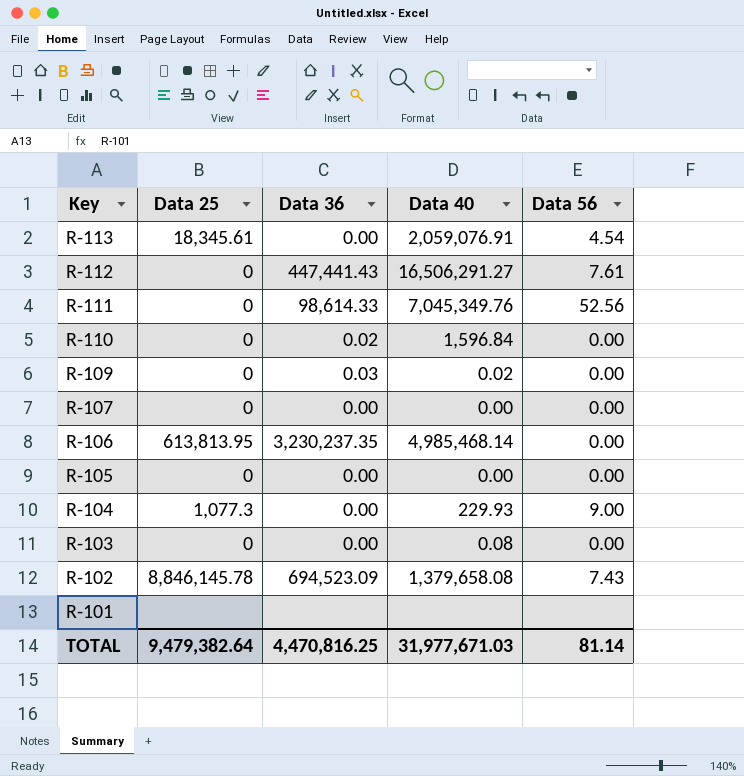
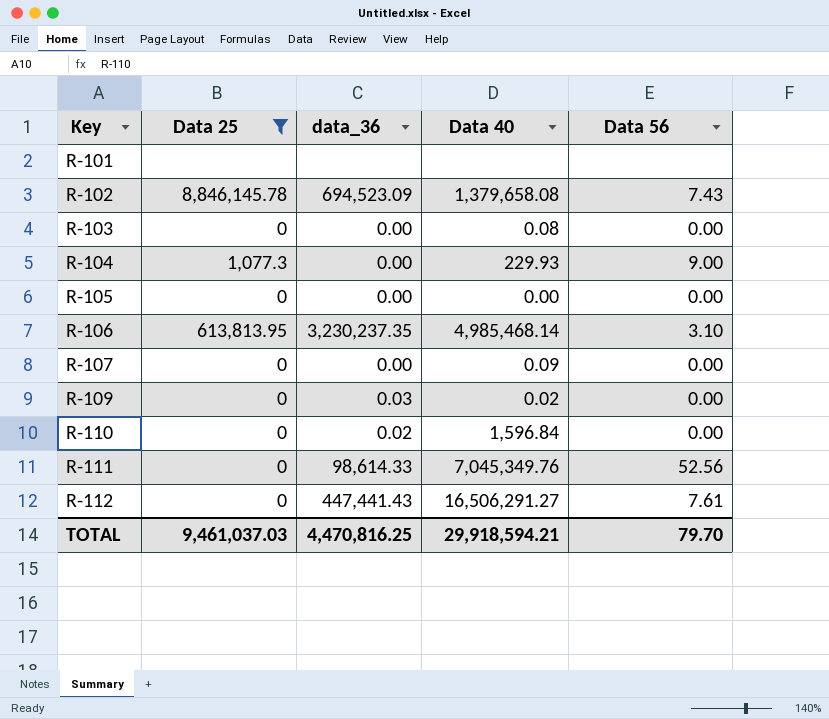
filter: none -> Data 25 != 18,345.61
row order: Key descending -> Key ascending
column name: Data 36 -> data_36
R-106 | Data 56: 0.00 -> 3.10
R-107 | Data 40: 0.00 -> 0.09
TOTAL | Data 25: 9,479,382.64 -> 9,461,037.03
TOTAL | Data 40: 31,977,671.03 -> 29,918,594.21
TOTAL | Data 56: 81.14 -> 79.70

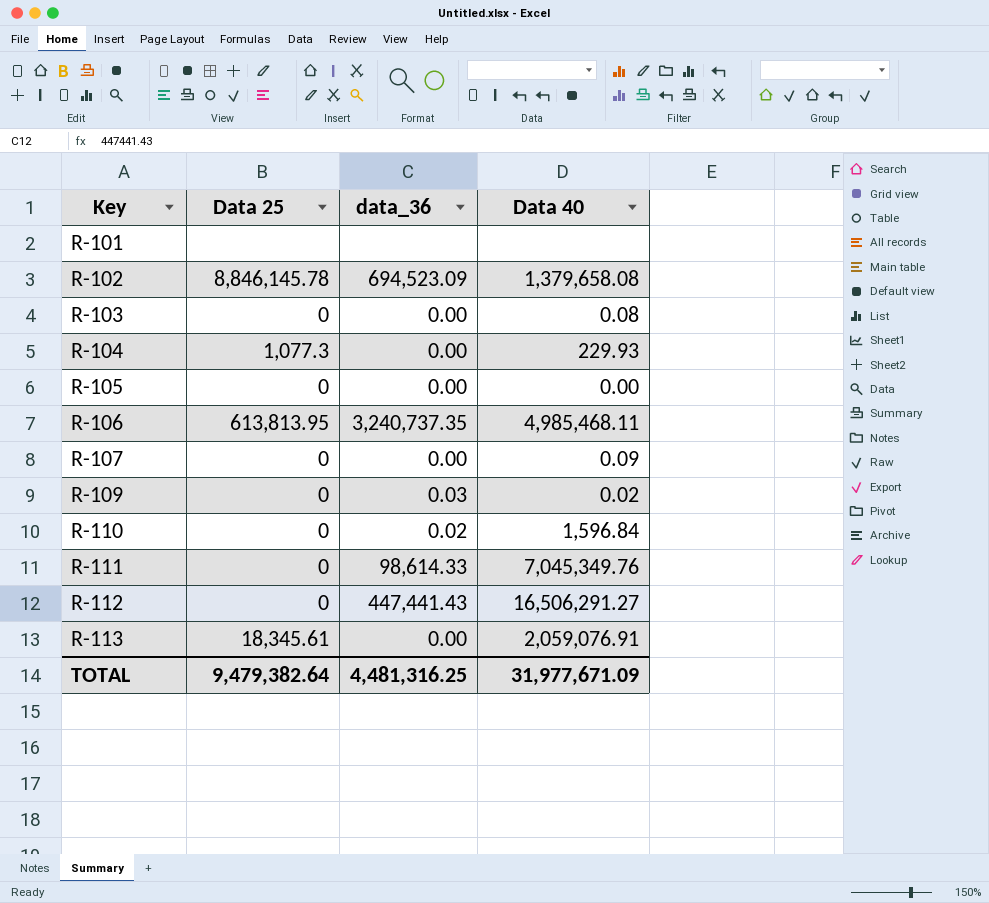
filter: Data 25 != 18,345.61 -> none
column Data 56 | position: 5 -> none
R-106 | data_36: 3,230,237.35 -> 3,240,737.35
R-106 | Data 40: 4,985,468.14 -> 4,985,468.11
TOTAL | Data 25: 9,461,037.03 -> 9,479,382.64
TOTAL | data_36: 4,470,816.25 -> 4,481,316.25
TOTAL | Data 40: 29,918,594.21 -> 31,977,671.09

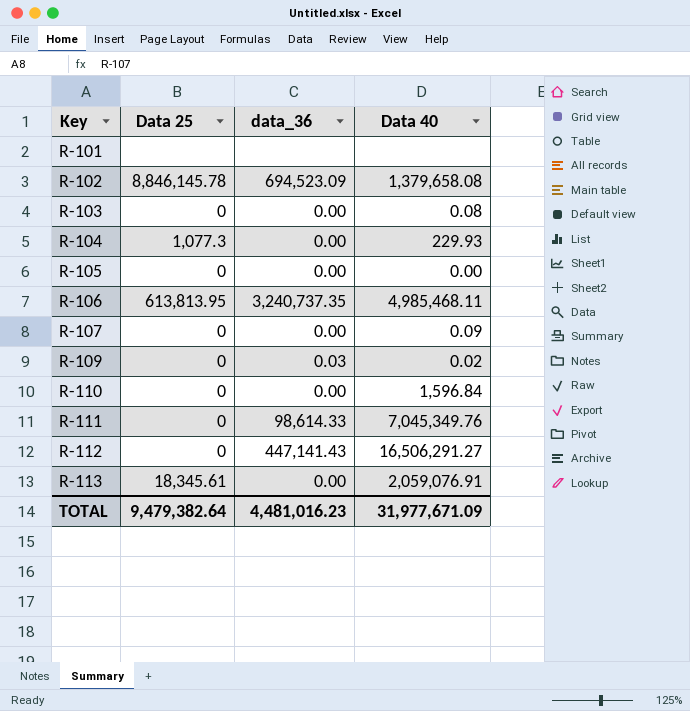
R-110 | data_36: 0.02 -> 0.00
R-112 | data_36: 447,441.43 -> 447,141.43
TOTAL | data_36: 4,481,316.25 -> 4,481,016.23

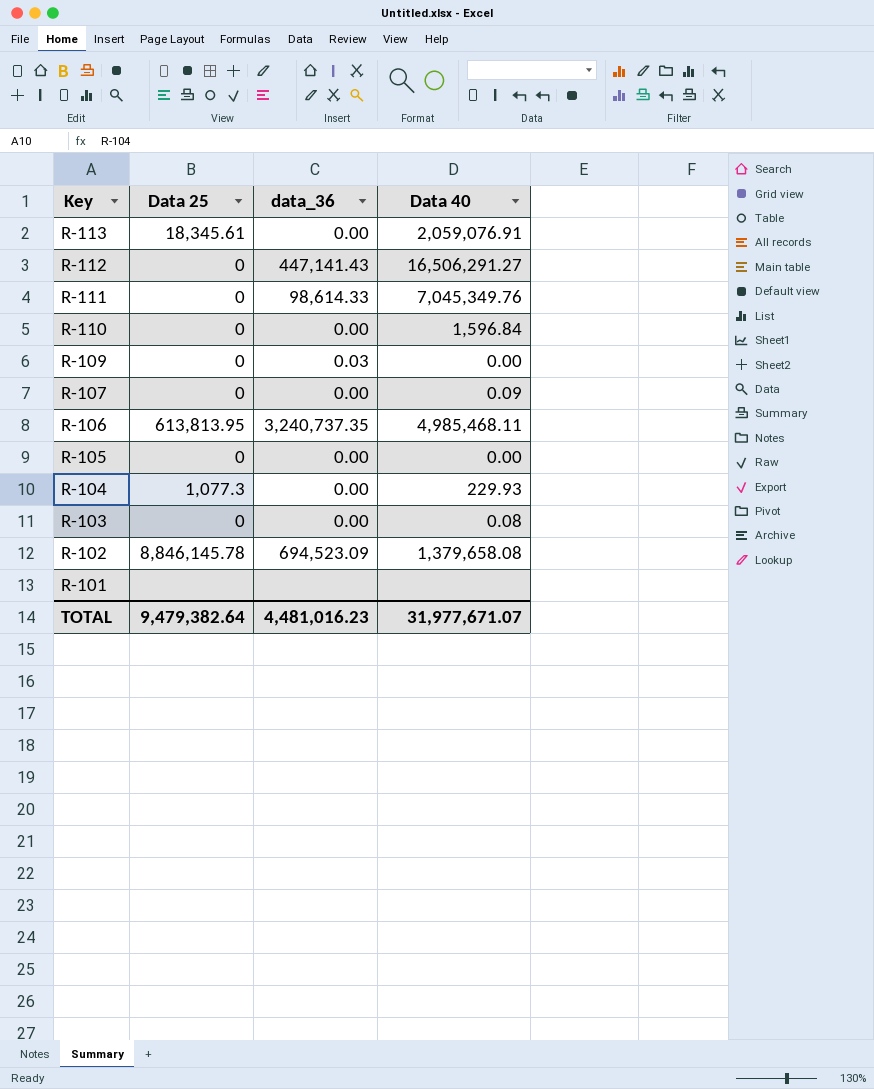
row order: Key ascending -> Key descending
R-109 | Data 40: 0.02 -> 0.00
TOTAL | Data 40: 31,977,671.09 -> 31,977,671.07

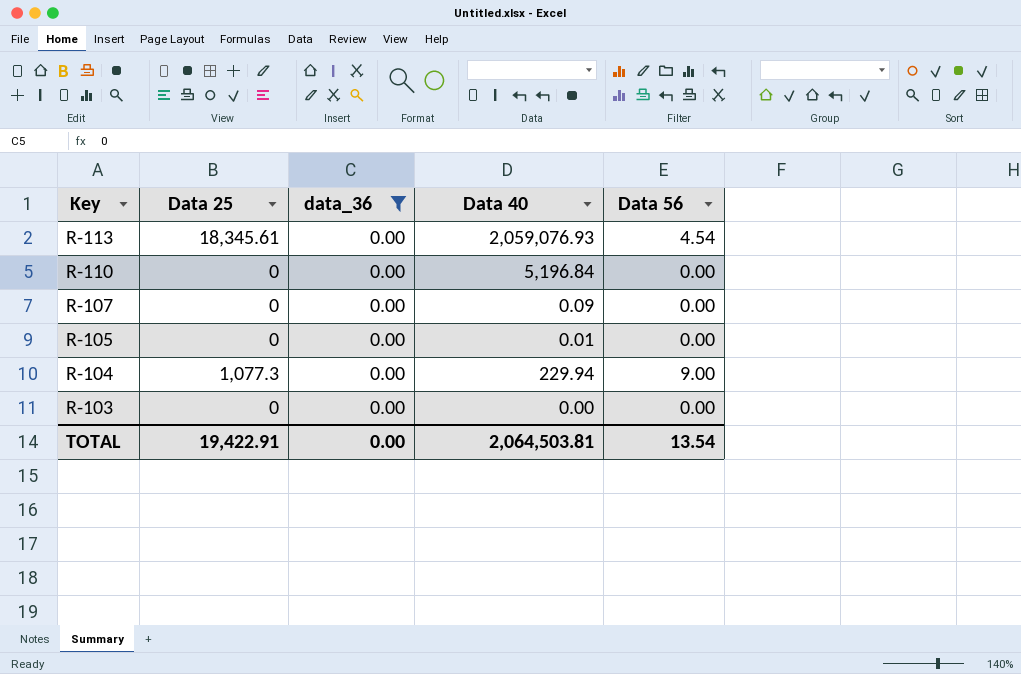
filter: none -> data_36 = 0.00
column Data 56 | position: none -> 5
R-113 | Data 40: 2,059,076.91 -> 2,059,076.93
R-110 | Data 40: 1,596.84 -> 5,196.84
R-105 | Data 40: 0.00 -> 0.01
R-104 | Data 40: 229.93 -> 229.94
R-103 | Data 40: 0.08 -> 0.00
TOTAL | Data 25: 9,479,382.64 -> 19,422.91
TOTAL | data_36: 4,481,016.23 -> 0.00
TOTAL | Data 40: 31,977,671.07 -> 2,064,503.81

